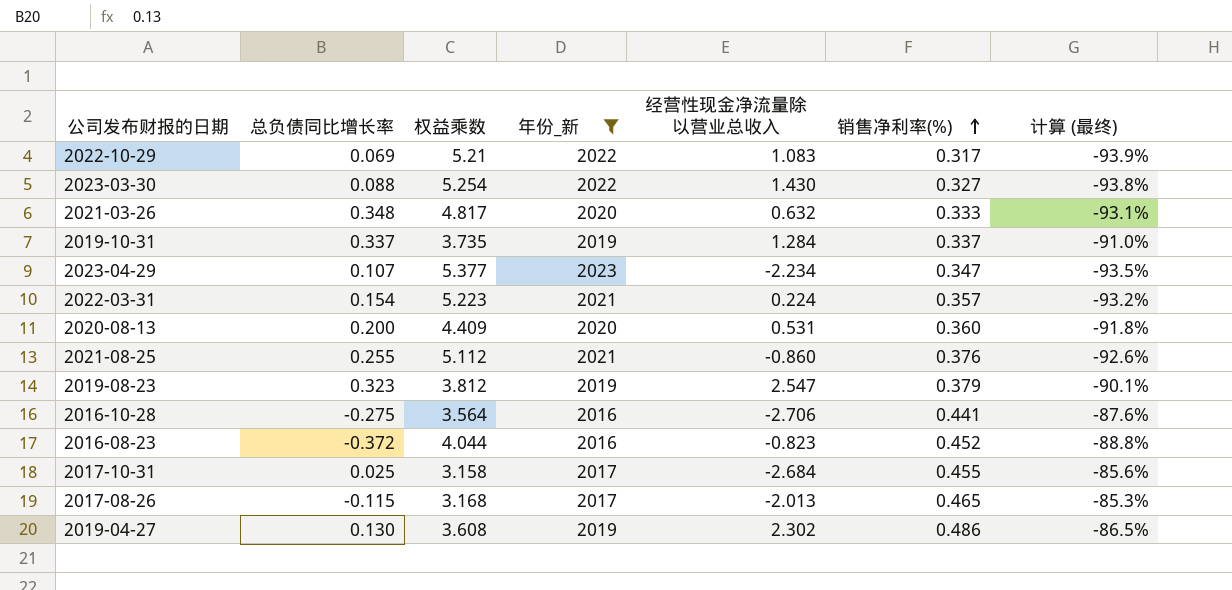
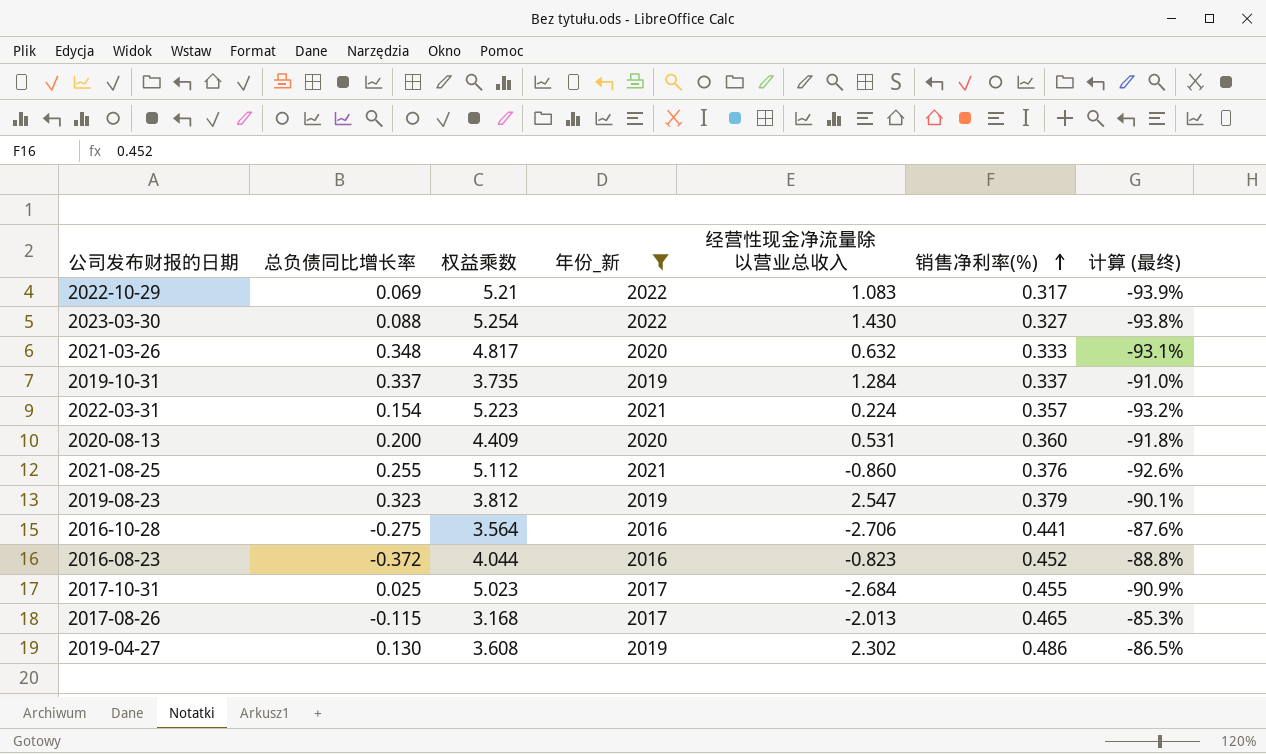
row 2023-04-29: 0.107 | 5.377 | 2023 | -2.234 | 0.347 | -93.5% -> none
2017-10-31 | 权益乘数: 3.158 -> 5.023
2017-10-31 | 计算 (最终): -85.6% -> -90.9%

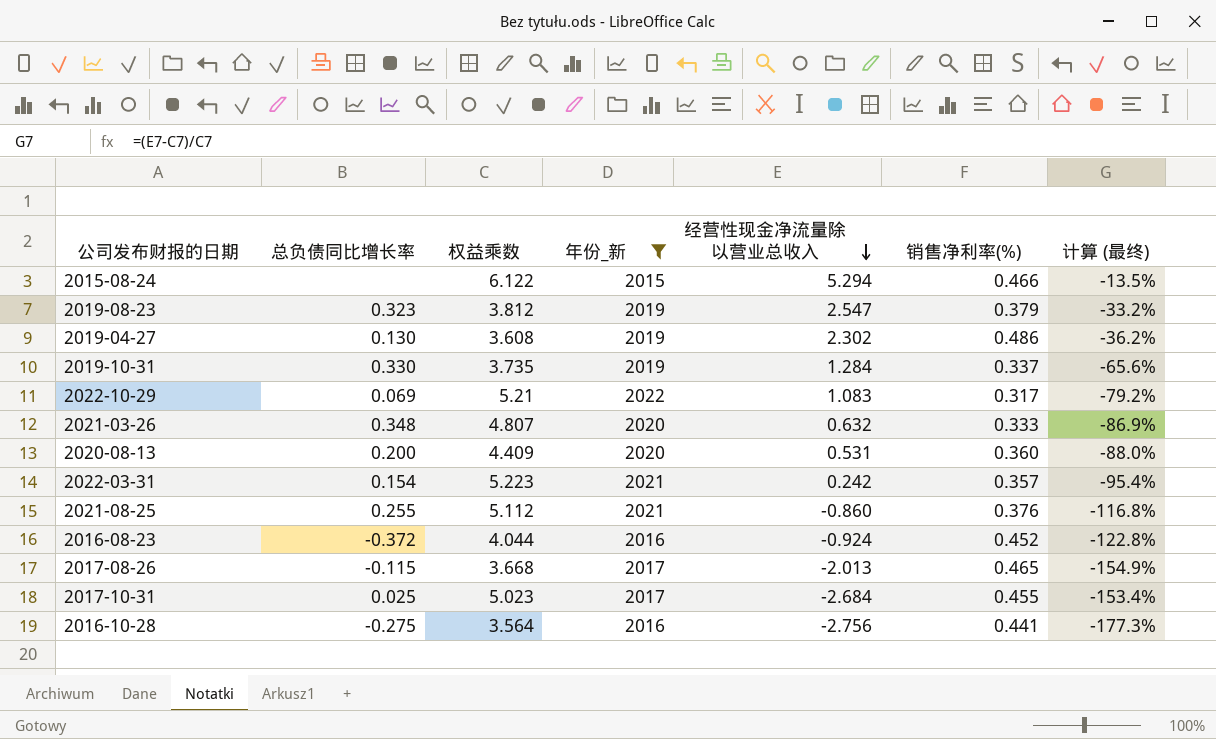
row order: 销售净利率(%) ascending -> 经营性现金净流量除以营业总收入 descending
column 计算 (最终) | formula: ([销售净利率(%)] - [权益乘数]) / [权益乘数] -> ([经营性现金净流量除以营业总收入] - [权益乘数]) / [权益乘数]
row 2023-03-30: 0.088 | 5.254 | 2022 | 1.430 | 0.327 | -93.8% -> none
row 2015-08-24: none -> none | 6.122 | 2015 | 5.294 | 0.466 | -13.5%
2019-10-31 | 总负债同比增长率: 0.337 -> 0.330
2021-03-26 | 权益乘数: 4.817 -> 4.807
2022-03-31 | 经营性现金净流量除以营业总收入: 0.224 -> 0.242
2016-08-23 | 经营性现金净流量除以营业总收入: -0.823 -> -0.924
2017-08-26 | 权益乘数: 3.168 -> 3.668
2016-10-28 | 经营性现金净流量除以营业总收入: -2.706 -> -2.756

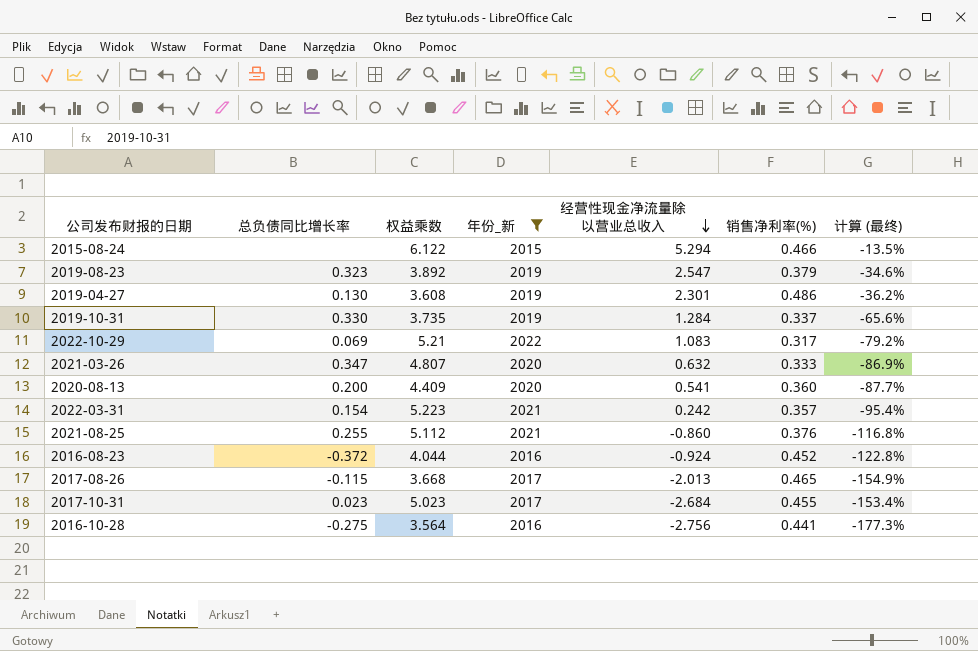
2019-08-23 | 权益乘数: 3.812 -> 3.892
2019-08-23 | 计算 (最终): -33.2% -> -34.6%
2019-04-27 | 经营性现金净流量除以营业总收入: 2.302 -> 2.301
2021-03-26 | 总负债同比增长率: 0.348 -> 0.347
2020-08-13 | 经营性现金净流量除以营业总收入: 0.531 -> 0.541
2020-08-13 | 计算 (最终): -88.0% -> -87.7%
2017-10-31 | 总负债同比增长率: 0.025 -> 0.023

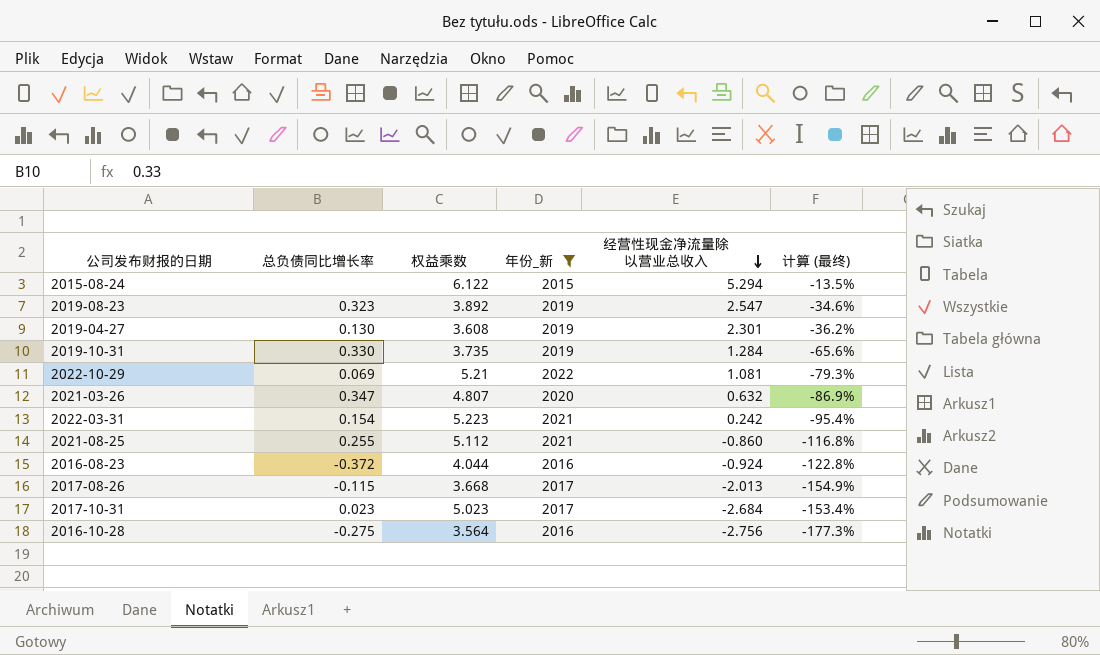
column 销售净利率(%) | position: 6 -> none
row 2020-08-13: 0.200 | 4.409 | 2020 | 0.541 | 0.360 | -87.7% -> none
2022-10-29 | 经营性现金净流量除以营业总收入: 1.083 -> 1.081
2022-10-29 | 计算 (最终): -79.2% -> -79.3%

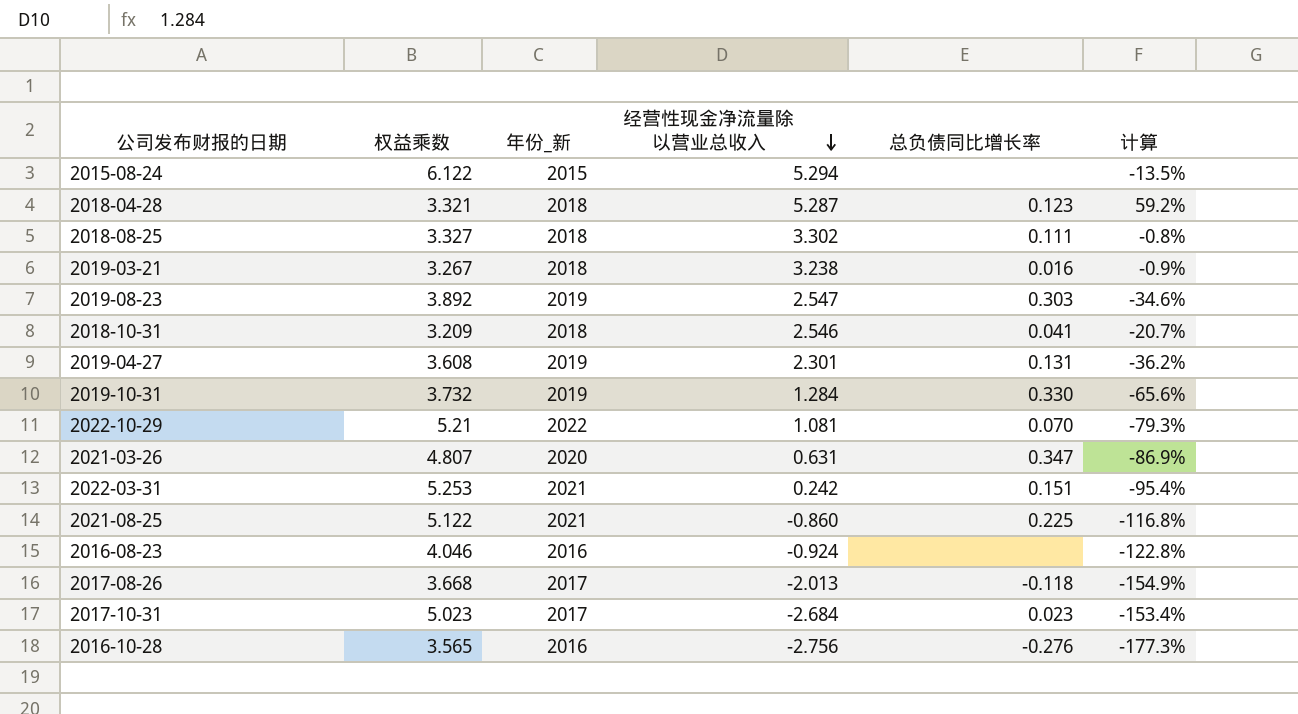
filter: 年份_新 != 2018 -> none
column 总负债同比增长率 | position: 2 -> 5
column name: 计算 (最终) -> 计算
2019-08-23 | 总负债同比增长率: 0.323 -> 0.303
2019-04-27 | 总负债同比增长率: 0.130 -> 0.131
2019-10-31 | 权益乘数: 3.735 -> 3.732
2022-10-29 | 总负债同比增长率: 0.069 -> 0.070
2021-03-26 | 经营性现金净流量除以营业总收入: 0.632 -> 0.631
2022-03-31 | 权益乘数: 5.223 -> 5.253
2022-03-31 | 总负债同比增长率: 0.154 -> 0.151
2021-08-25 | 权益乘数: 5.112 -> 5.122
2021-08-25 | 总负债同比增长率: 0.255 -> 0.225
2016-08-23 | 权益乘数: 4.044 -> 4.046
2016-08-23 | 总负债同比增长率: -0.372 -> none
2017-08-26 | 总负债同比增长率: -0.115 -> -0.118
2016-10-28 | 权益乘数: 3.564 -> 3.565
2016-10-28 | 总负债同比增长率: -0.275 -> -0.276

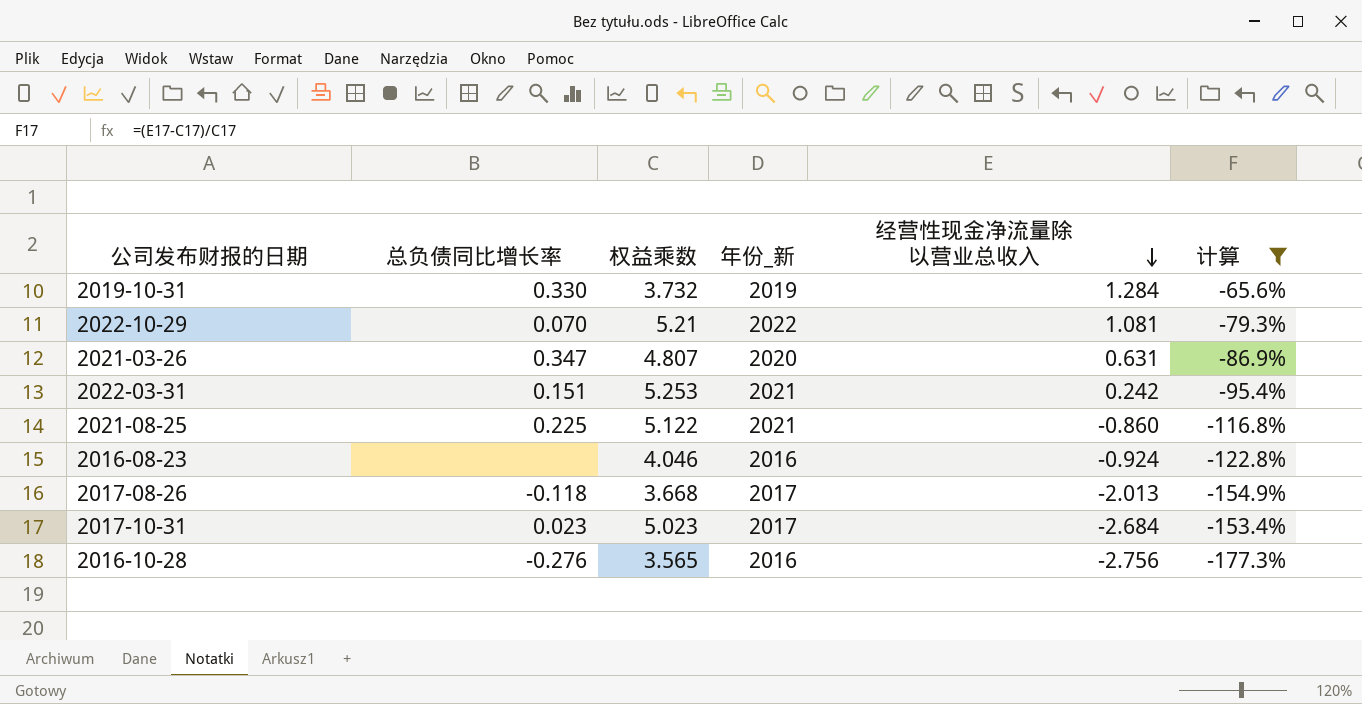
filter: none -> 计算 <= -65.6%
column 总负债同比增长率 | position: 5 -> 2

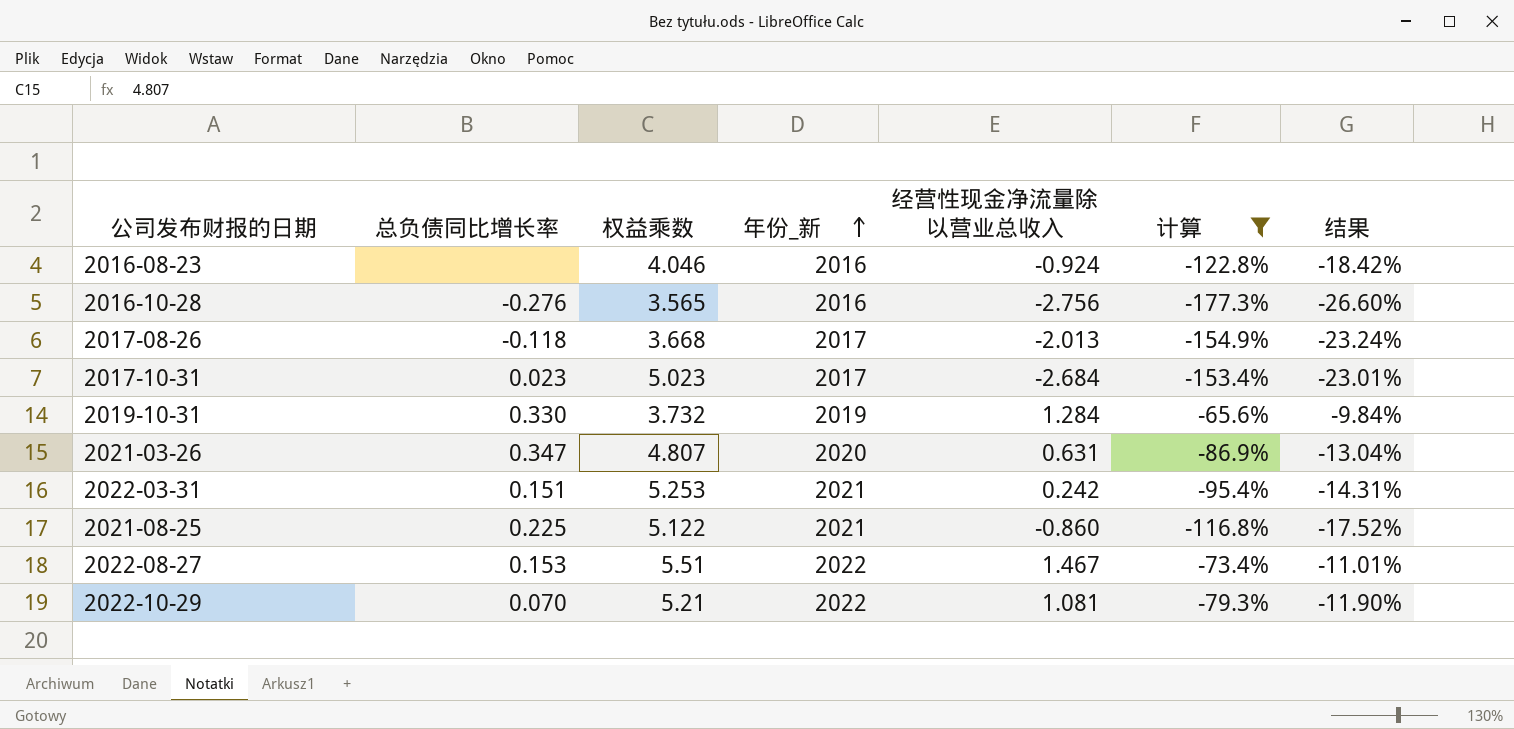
row order: 经营性现金净流量除以营业总收入 descending -> 年份_新 ascending
column 结果 | formula: none -> [计算] * 0.15
row 2022-08-27: none -> 0.153 | 5.51 | 2022 | 1.467 | -73.4% | -11.01%

